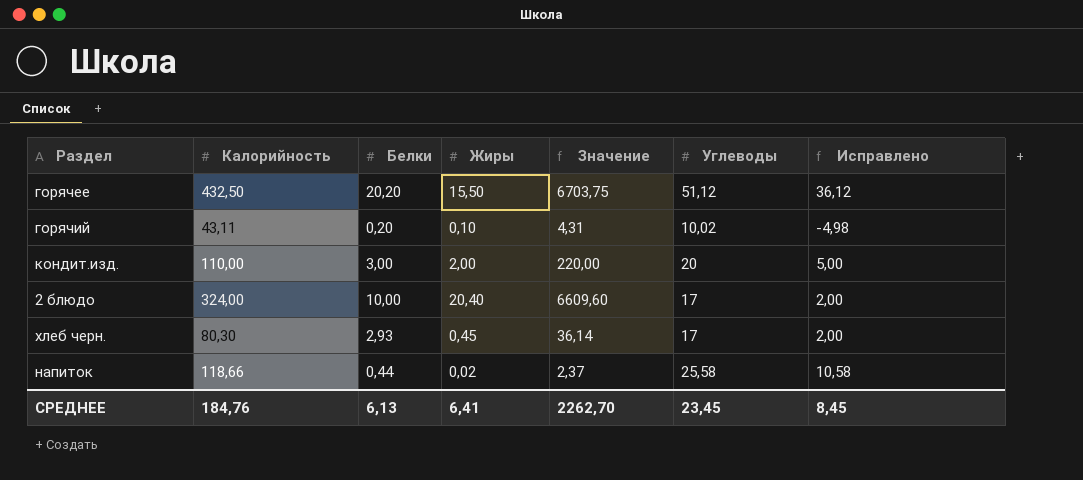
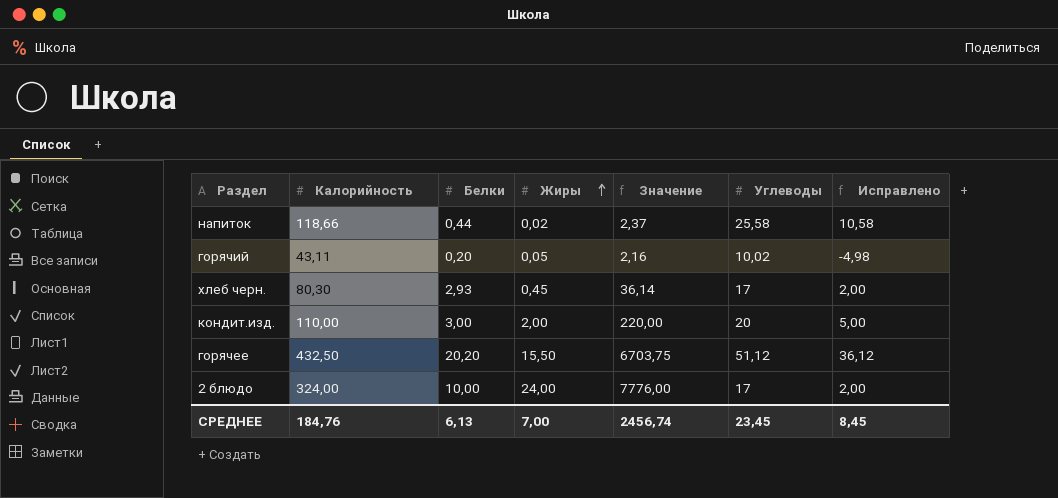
row order: none -> Жиры ascending
горячий | Жиры: 0,10 -> 0,05
горячий | Значение: 4,31 -> 2,16
2 блюдо | Жиры: 20,40 -> 24,00
2 блюдо | Значение: 6609,60 -> 7776,00
СРЕДНЕЕ | Жиры: 6,41 -> 7,00
СРЕДНЕЕ | Значение: 2262,70 -> 2456,74

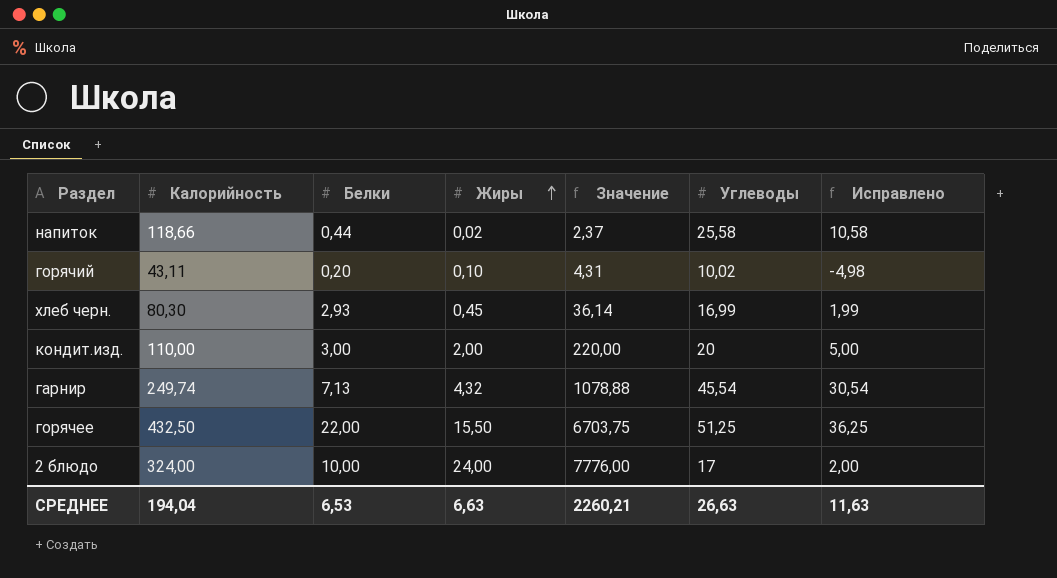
горячий | Жиры: 0,05 -> 0,10
горячий | Значение: 2,16 -> 4,31
хлеб черн. | Углеводы: 17 -> 16,99
хлеб черн. | Исправлено: 2,00 -> 1,99
row гарнир: none -> 249,74 | 7,13 | 4,32 | 1078,88 | 45,54 | 30,54
горячее | Белки: 20,20 -> 22,00
горячее | Углеводы: 51,12 -> 51,25
горячее | Исправлено: 36,12 -> 36,25
СРЕДНЕЕ | Калорийность: 184,76 -> 194,04
СРЕДНЕЕ | Белки: 6,13 -> 6,53
СРЕДНЕЕ | Жиры: 7,00 -> 6,63
СРЕДНЕЕ | Значение: 2456,74 -> 2260,21
СРЕДНЕЕ | Углеводы: 23,45 -> 26,63
СРЕДНЕЕ | Исправлено: 8,45 -> 11,63

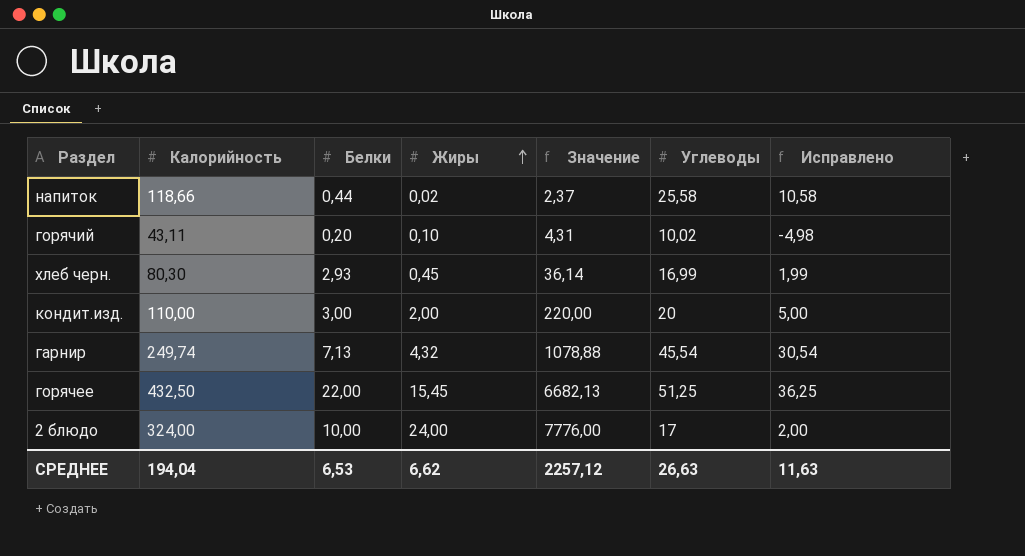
горячее | Жиры: 15,50 -> 15,45
горячее | Значение: 6703,75 -> 6682,13
СРЕДНЕЕ | Жиры: 6,63 -> 6,62
СРЕДНЕЕ | Значение: 2260,21 -> 2257,12

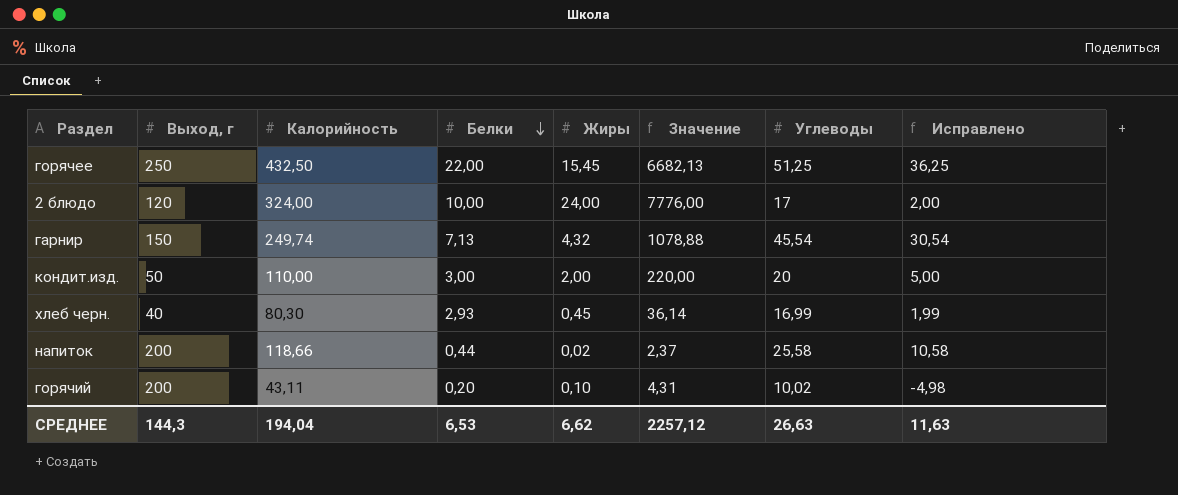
row order: Жиры ascending -> Белки descending
column Выход, г | position: none -> 2

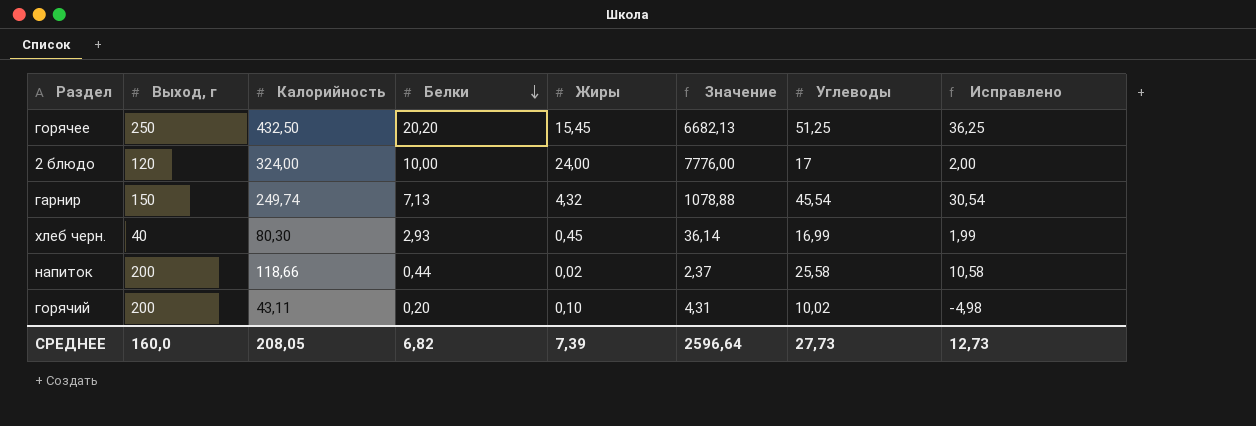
row кондит.изд.: 50 | 110,00 | 3,00 | 2,00 | 220,00 | 20 | 5,00 -> none
горячее | Белки: 22,00 -> 20,20
СРЕДНЕЕ | Выход, г: 144,3 -> 160,0
СРЕДНЕЕ | Калорийность: 194,04 -> 208,05
СРЕДНЕЕ | Белки: 6,53 -> 6,82
СРЕДНЕЕ | Жиры: 6,62 -> 7,39
СРЕДНЕЕ | Значение: 2257,12 -> 2596,64
СРЕДНЕЕ | Углеводы: 26,63 -> 27,73
СРЕДНЕЕ | Исправлено: 11,63 -> 12,73

